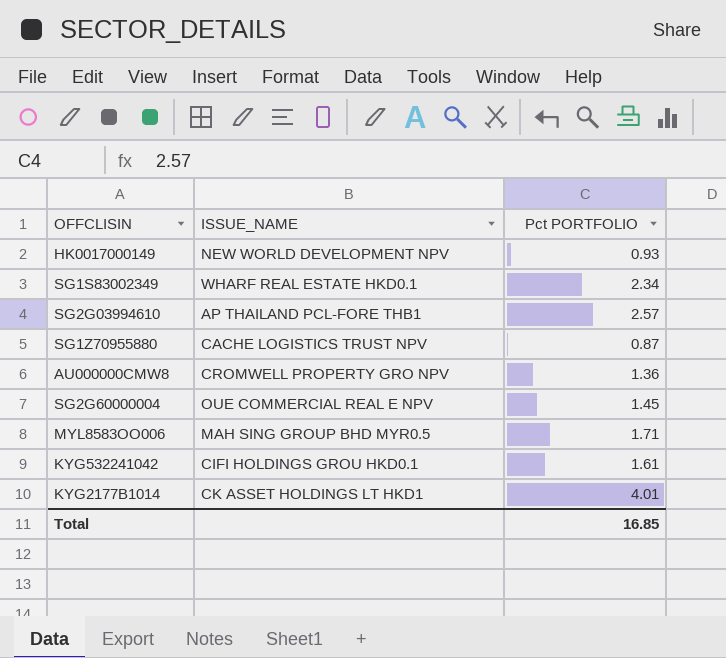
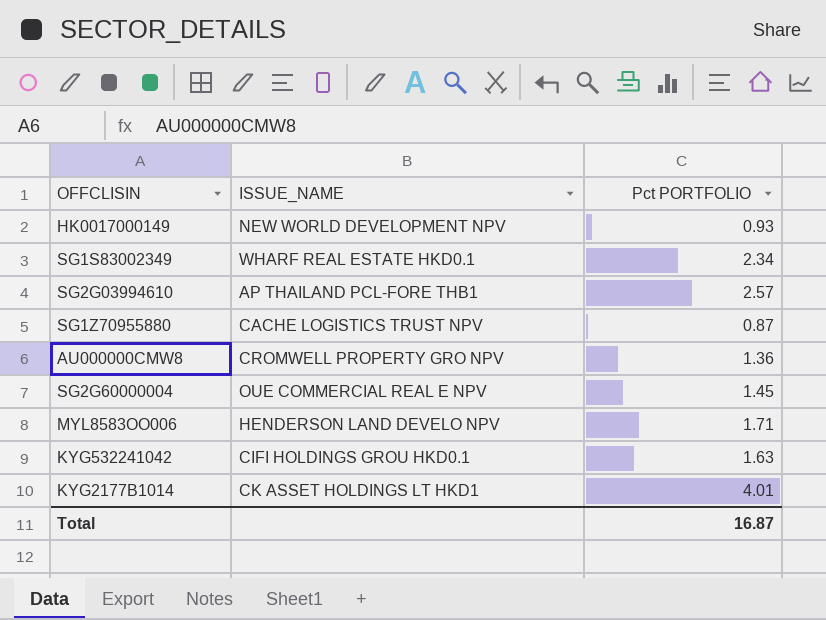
MYL8583OO006 | ISSUE_NAME: MAH SING GROUP BHD MYR0.5 -> HENDERSON LAND DEVELO NPV
KYG532241042 | Pct PORTFOLIO: 1.61 -> 1.63
Total | Pct PORTFOLIO: 16.85 -> 16.87

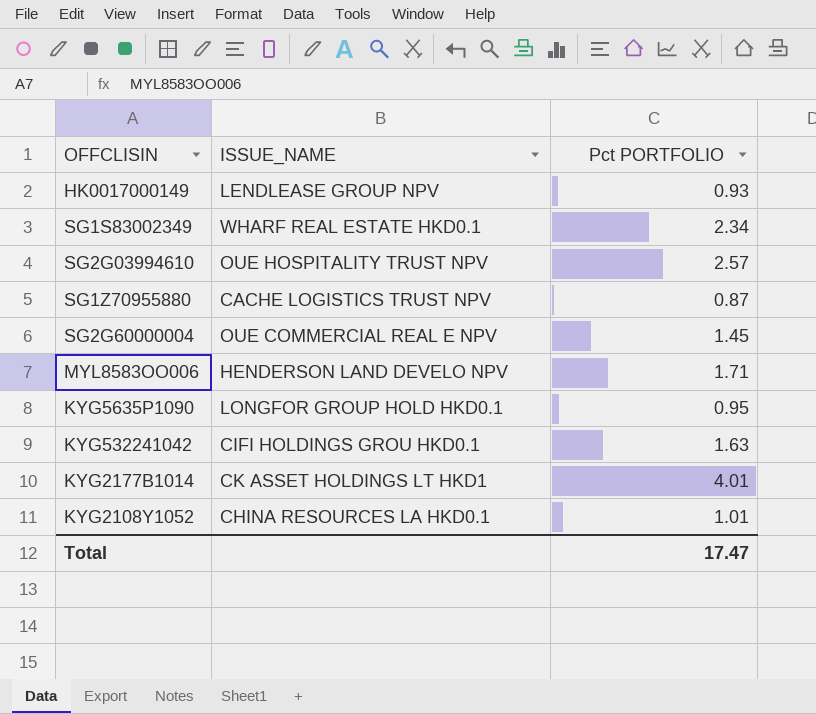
row AU000000CMW8: CROMWELL PROPERTY GRO NPV | 1.36 -> none
HK0017000149 | ISSUE_NAME: NEW WORLD DEVELOPMENT NPV -> LENDLEASE GROUP NPV
SG2G03994610 | ISSUE_NAME: AP THAILAND PCL-FORE THB1 -> OUE HOSPITALITY TRUST NPV
row KYG5635P1090: none -> LONGFOR GROUP HOLD HKD0.1 | 0.95
row KYG2108Y1052: none -> CHINA RESOURCES LA HKD0.1 | 1.01
Total | Pct PORTFOLIO: 16.87 -> 17.47

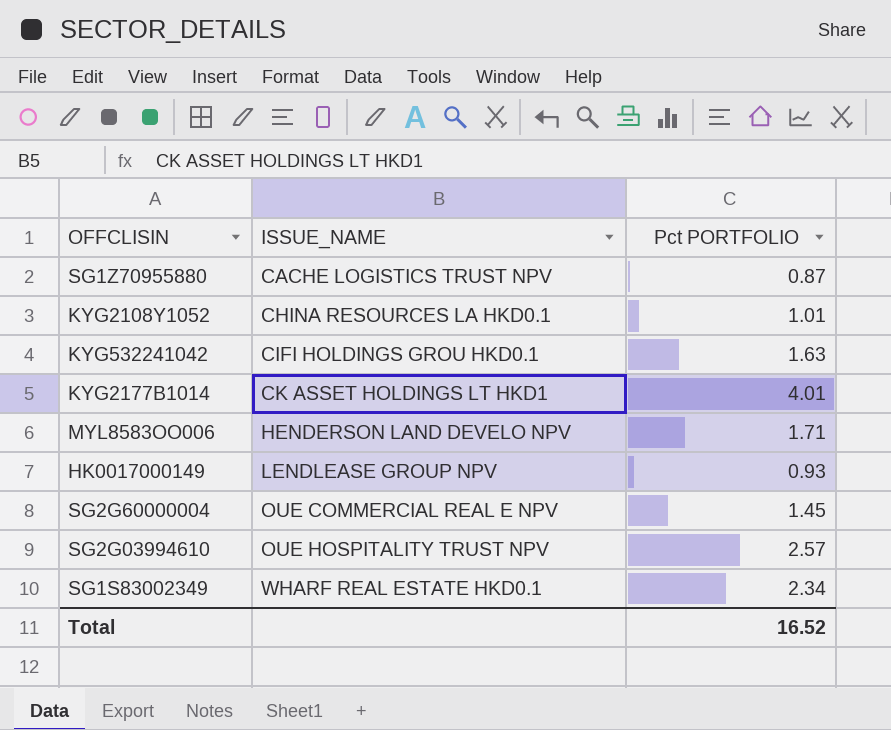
row order: none -> ISSUE_NAME ascending
row KYG5635P1090: LONGFOR GROUP HOLD HKD0.1 | 0.95 -> none
Total | Pct PORTFOLIO: 17.47 -> 16.52

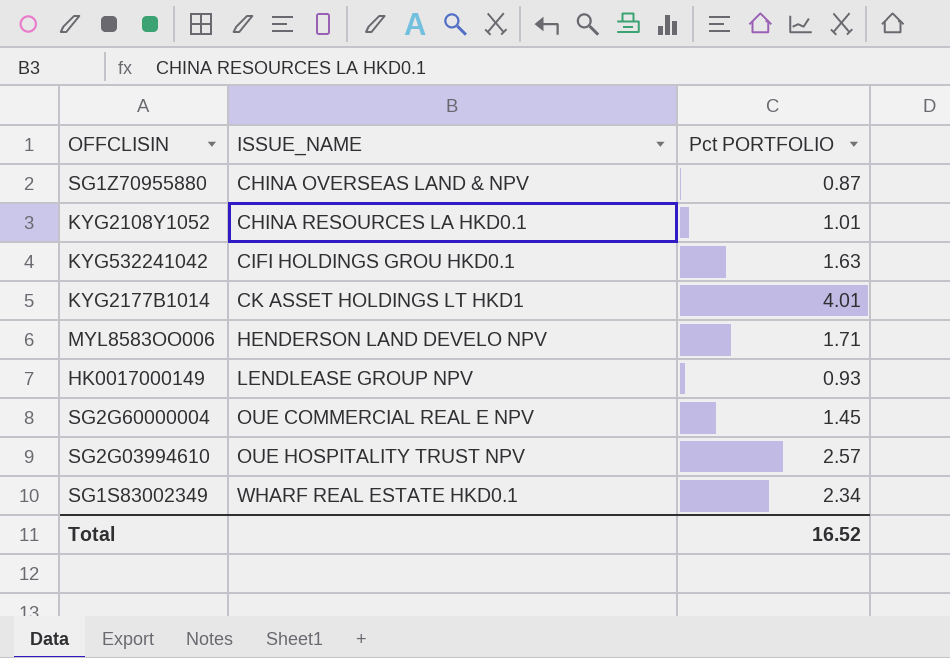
SG1Z70955880 | ISSUE_NAME: CACHE LOGISTICS TRUST NPV -> CHINA OVERSEAS LAND & NPV

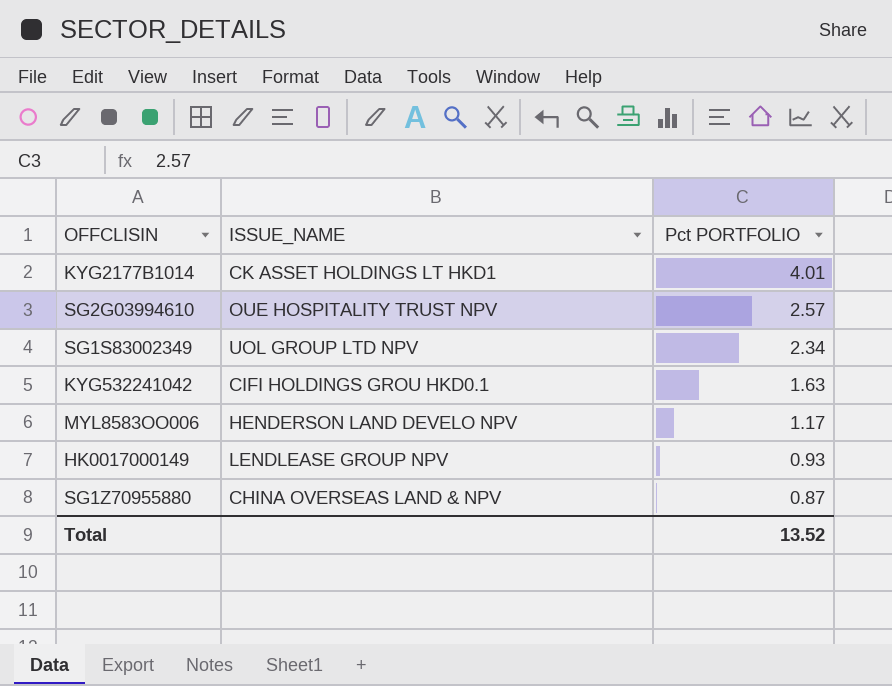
row order: ISSUE_NAME ascending -> Pct PORTFOLIO descending
row KYG2108Y1052: CHINA RESOURCES LA HKD0.1 | 1.01 -> none
row SG2G60000004: OUE COMMERCIAL REAL E NPV | 1.45 -> none
SG1S83002349 | ISSUE_NAME: WHARF REAL ESTATE HKD0.1 -> UOL GROUP LTD NPV
MYL8583OO006 | Pct PORTFOLIO: 1.71 -> 1.17
Total | Pct PORTFOLIO: 16.52 -> 13.52

